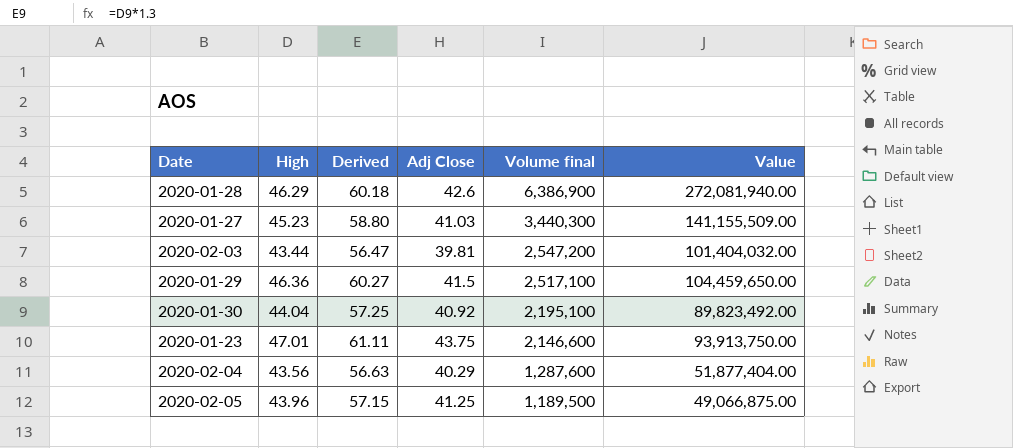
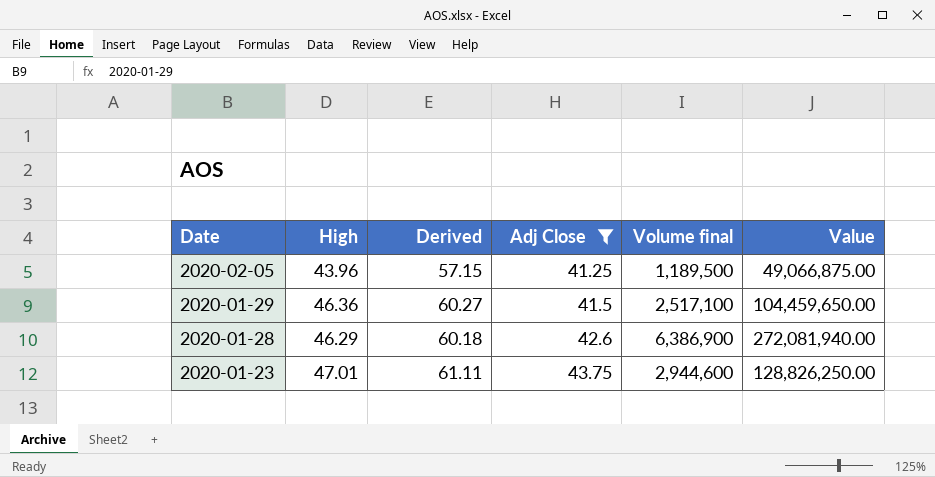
filter: none -> Adj Close >= 41.25
row order: Volume final descending -> Date descending
2020-01-23 | Volume final: 2,146,600 -> 2,944,600
2020-01-23 | Value: 93,913,750.00 -> 128,826,250.00

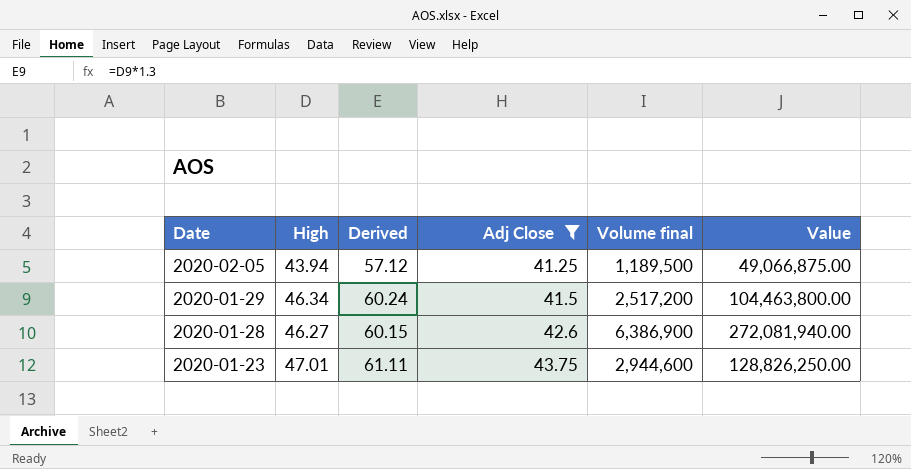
2020-02-05 | High: 43.96 -> 43.94
2020-02-05 | Derived: 57.15 -> 57.12
2020-01-29 | High: 46.36 -> 46.34
2020-01-29 | Derived: 60.27 -> 60.24
2020-01-29 | Volume final: 2,517,100 -> 2,517,200
2020-01-29 | Value: 104,459,650.00 -> 104,463,800.00
2020-01-28 | High: 46.29 -> 46.27
2020-01-28 | Derived: 60.18 -> 60.15

